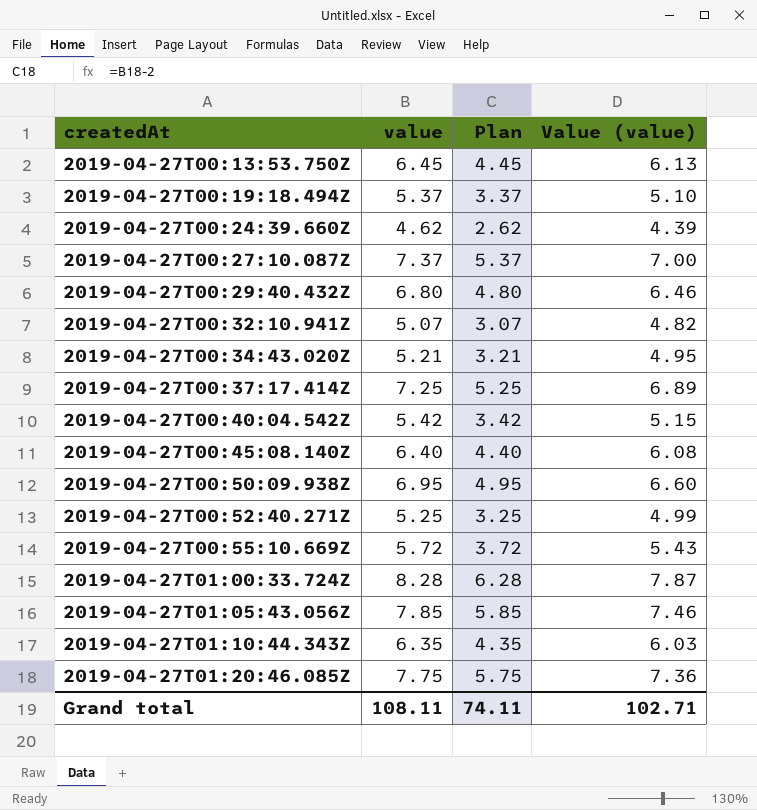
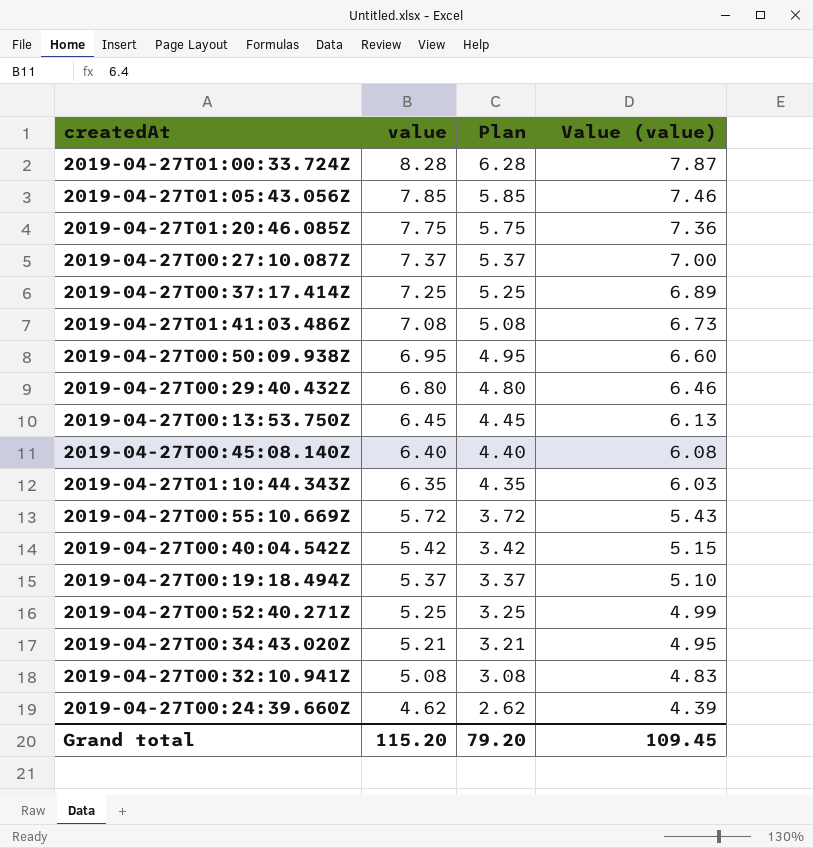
row order: createdAt ascending -> value descending
row 2019-04-27T01:41:03.486Z: none -> 7.08 | 5.08 | 6.73
2019-04-27T00:32:10.941Z | value: 5.07 -> 5.08
2019-04-27T00:32:10.941Z | Plan: 3.07 -> 3.08
2019-04-27T00:32:10.941Z | Value (value): 4.82 -> 4.83
Grand total | value: 108.11 -> 115.20
Grand total | Plan: 74.11 -> 79.20
Grand total | Value (value): 102.71 -> 109.45

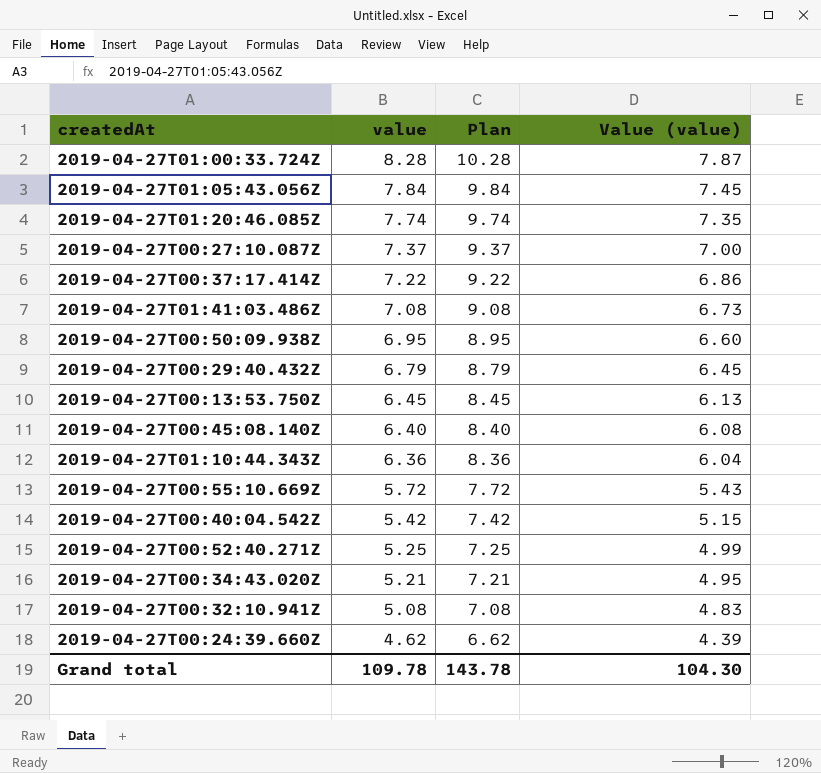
column Plan | formula: [value] - 2 -> [value] + 2
row 2019-04-27T00:19:18.494Z: 5.37 | 3.37 | 5.10 -> none
2019-04-27T01:05:43.056Z | value: 7.85 -> 7.84
2019-04-27T01:05:43.056Z | Value (value): 7.46 -> 7.45
2019-04-27T01:20:46.085Z | value: 7.75 -> 7.74
2019-04-27T01:20:46.085Z | Value (value): 7.36 -> 7.35
2019-04-27T00:37:17.414Z | value: 7.25 -> 7.22
2019-04-27T00:37:17.414Z | Value (value): 6.89 -> 6.86
2019-04-27T00:29:40.432Z | value: 6.80 -> 6.79
2019-04-27T00:29:40.432Z | Value (value): 6.46 -> 6.45
2019-04-27T01:10:44.343Z | value: 6.35 -> 6.36
2019-04-27T01:10:44.343Z | Value (value): 6.03 -> 6.04
Grand total | value: 115.20 -> 109.78
Grand total | Plan: 79.20 -> 143.78
Grand total | Value (value): 109.45 -> 104.30

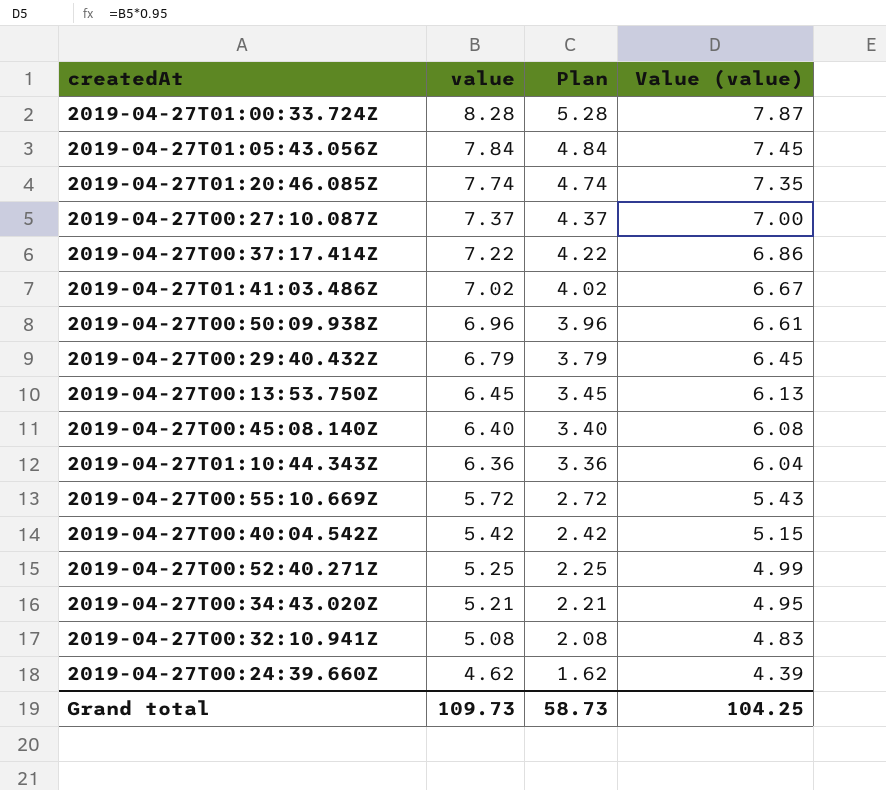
column Plan | formula: [value] + 2 -> [value] - 3
2019-04-27T01:41:03.486Z | value: 7.08 -> 7.02
2019-04-27T01:41:03.486Z | Value (value): 6.73 -> 6.67
2019-04-27T00:50:09.938Z | value: 6.95 -> 6.96
2019-04-27T00:50:09.938Z | Value (value): 6.60 -> 6.61
Grand total | value: 109.78 -> 109.73
Grand total | Plan: 143.78 -> 58.73
Grand total | Value (value): 104.30 -> 104.25

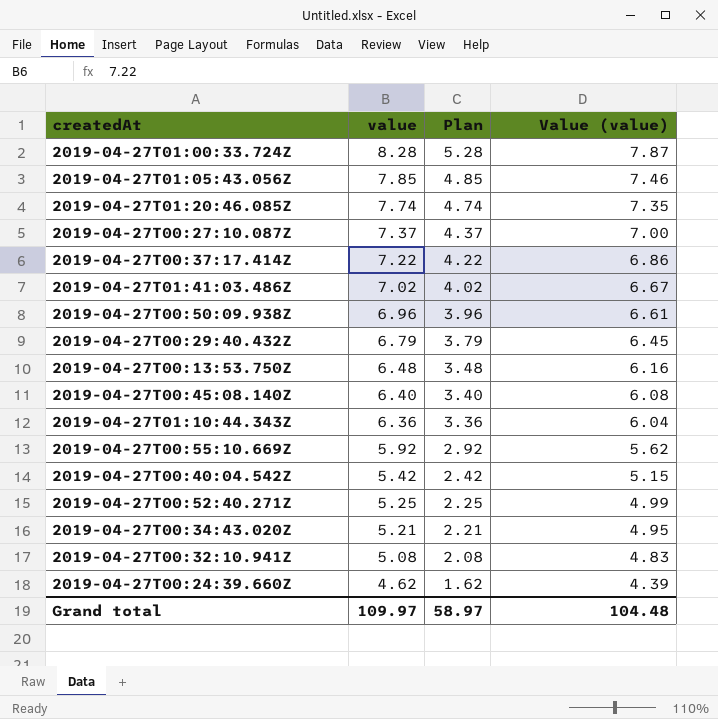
2019-04-27T01:05:43.056Z | value: 7.84 -> 7.85
2019-04-27T01:05:43.056Z | Plan: 4.84 -> 4.85
2019-04-27T01:05:43.056Z | Value (value): 7.45 -> 7.46
2019-04-27T00:13:53.750Z | value: 6.45 -> 6.48
2019-04-27T00:13:53.750Z | Plan: 3.45 -> 3.48
2019-04-27T00:13:53.750Z | Value (value): 6.13 -> 6.16
2019-04-27T00:55:10.669Z | value: 5.72 -> 5.92
2019-04-27T00:55:10.669Z | Plan: 2.72 -> 2.92
2019-04-27T00:55:10.669Z | Value (value): 5.43 -> 5.62
Grand total | value: 109.73 -> 109.97
Grand total | Plan: 58.73 -> 58.97
Grand total | Value (value): 104.25 -> 104.48

